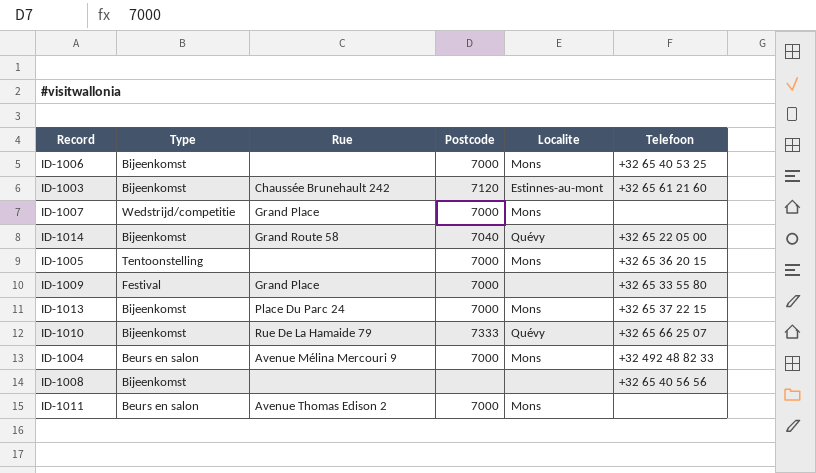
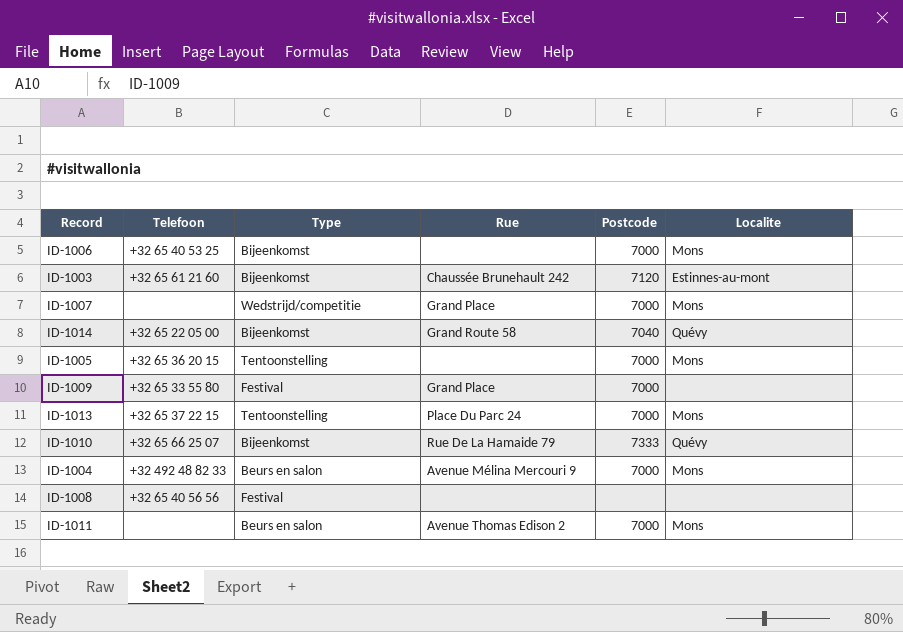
column Telefoon | position: 6 -> 2
ID-1013 | Type: Bijeenkomst -> Tentoonstelling
ID-1008 | Type: Bijeenkomst -> Festival

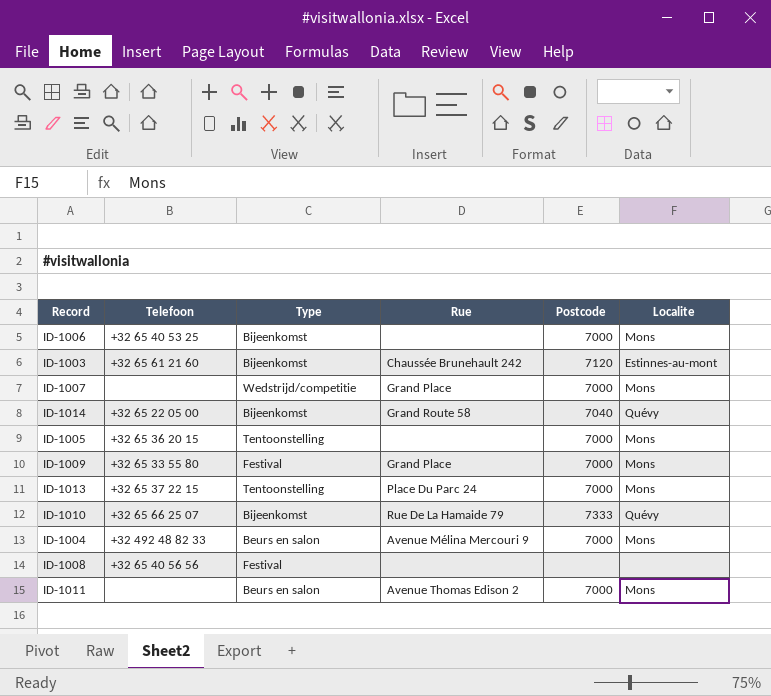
ID-1009 | Localite: none -> Mons

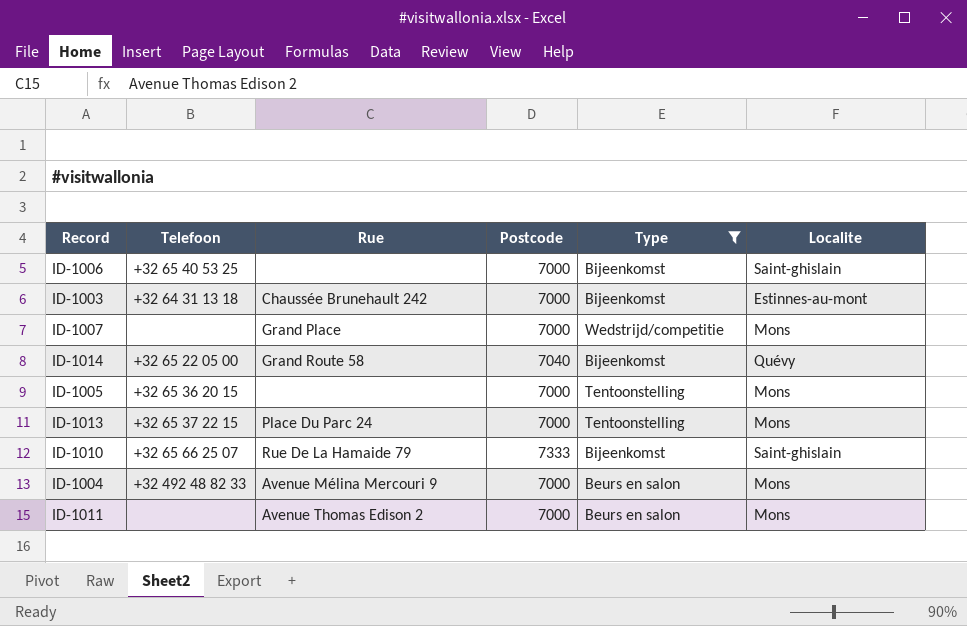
filter: none -> Type != Festival
column Type | position: 3 -> 5
ID-1006 | Localite: Mons -> Saint-ghislain
ID-1003 | Telefoon: +32 65 61 21 60 -> +32 64 31 13 18
ID-1003 | Postcode: 7120 -> 7000
ID-1010 | Localite: Quévy -> Saint-ghislain

